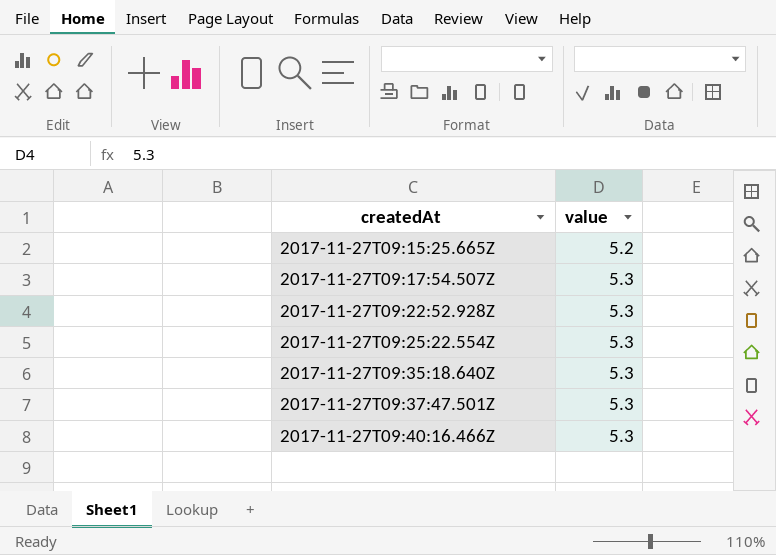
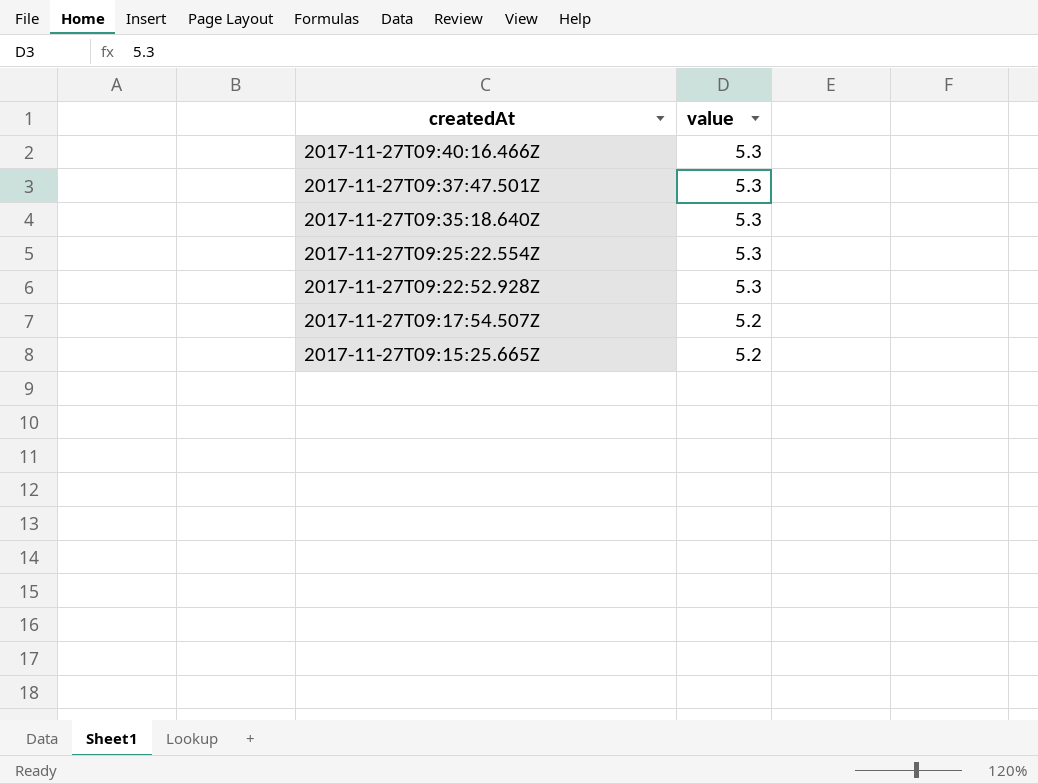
row order: createdAt ascending -> createdAt descending
2017-11-27T09:17:54.507Z | value: 5.3 -> 5.2

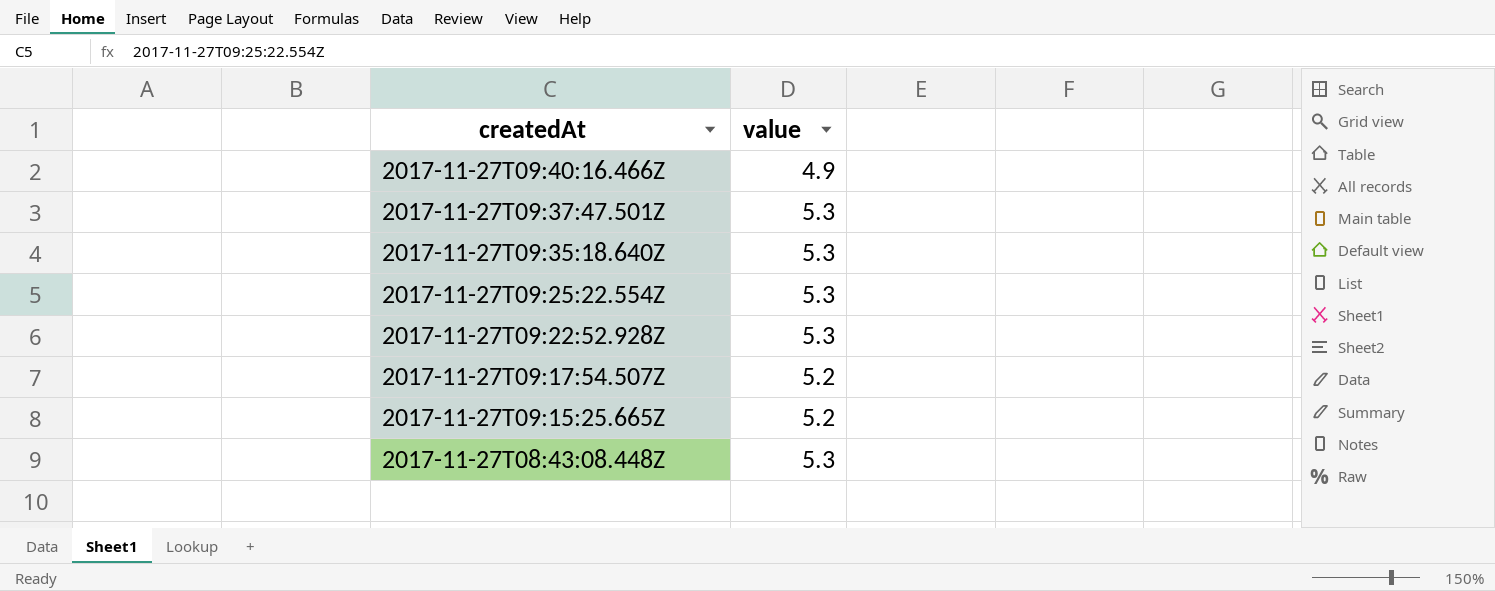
2017-11-27T09:40:16.466Z | value: 5.3 -> 4.9
row 2017-11-27T08:43:08.448Z: none -> 5.3

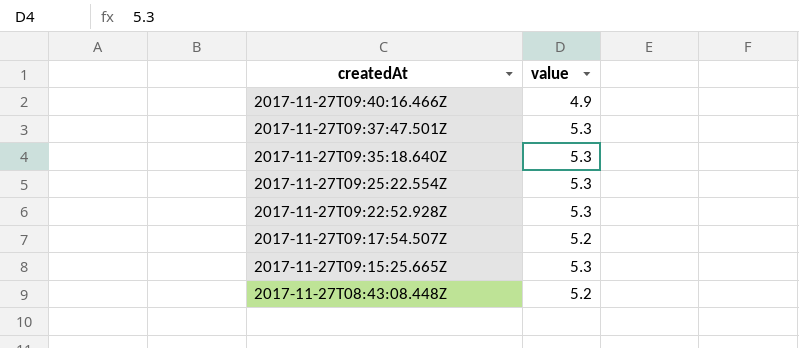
2017-11-27T09:15:25.665Z | value: 5.2 -> 5.3
2017-11-27T08:43:08.448Z | value: 5.3 -> 5.2

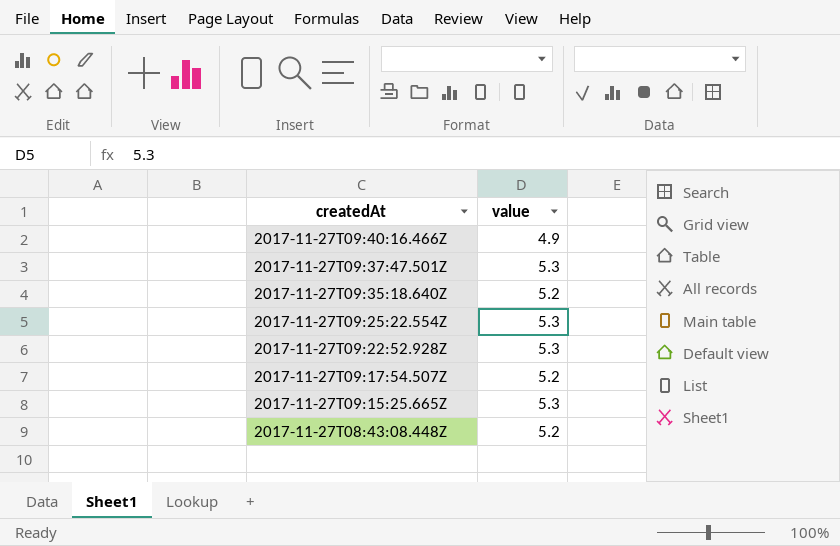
2017-11-27T09:35:18.640Z | value: 5.3 -> 5.2

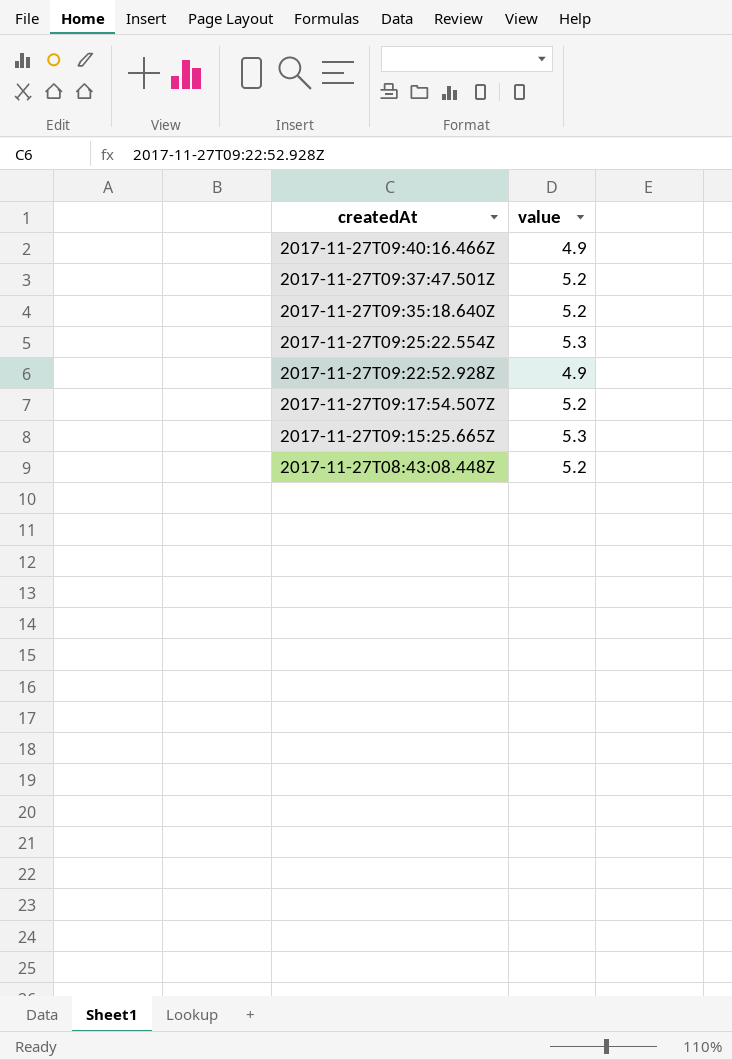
2017-11-27T09:37:47.501Z | value: 5.3 -> 5.2
2017-11-27T09:22:52.928Z | value: 5.3 -> 4.9

